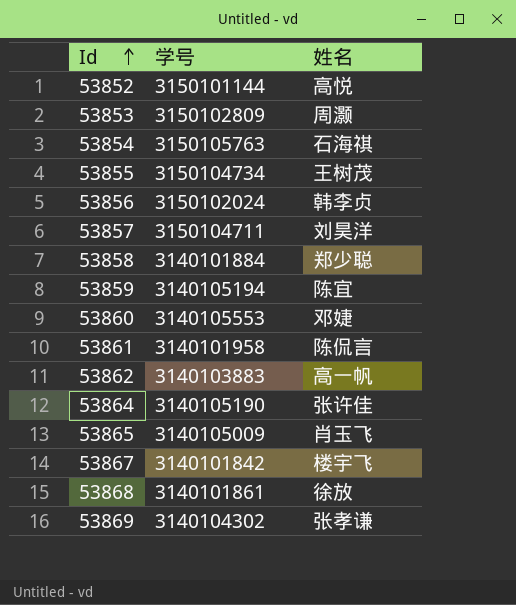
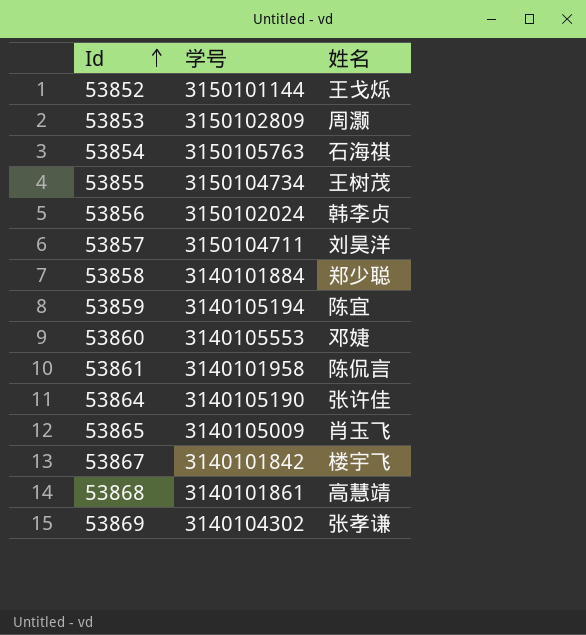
row 53862: 3140103883 | 高一帆 -> none
53852 | 姓名: 高悦 -> 王戈烁
53868 | 姓名: 徐放 -> 高慧靖

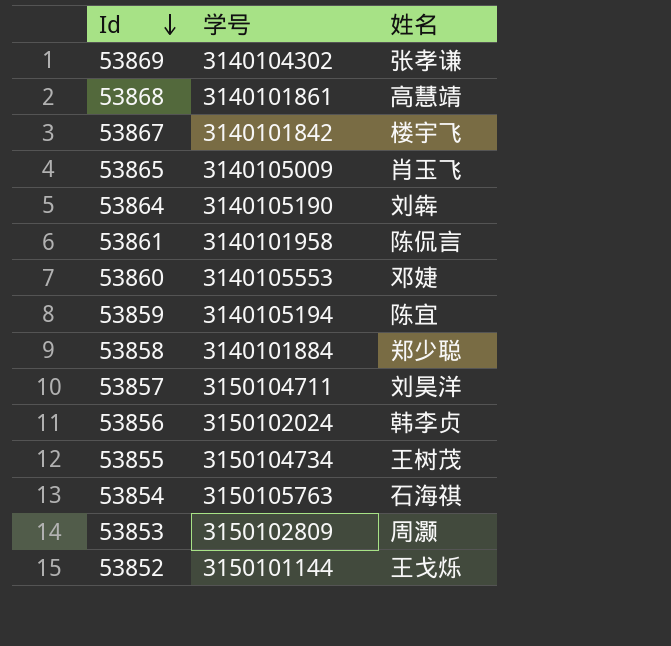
row order: Id ascending -> Id descending
53864 | 姓名: 张许佳 -> 刘犇

